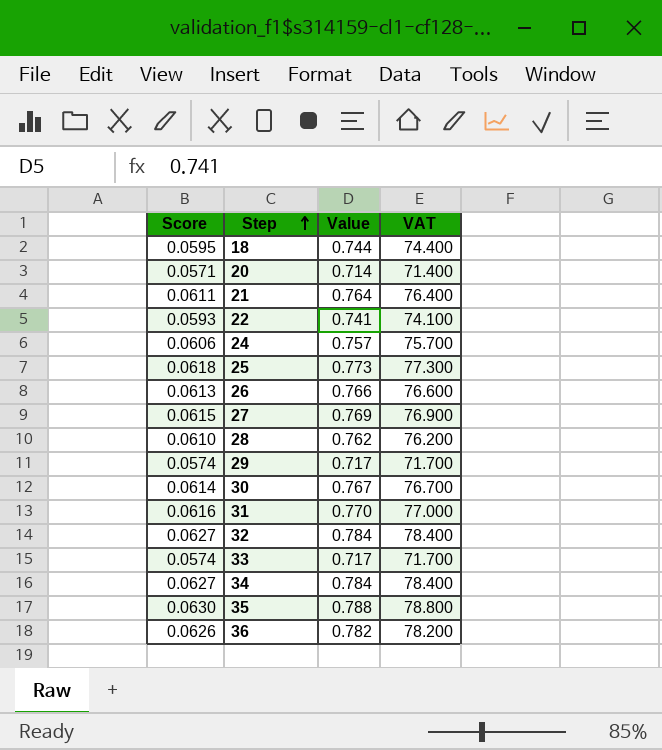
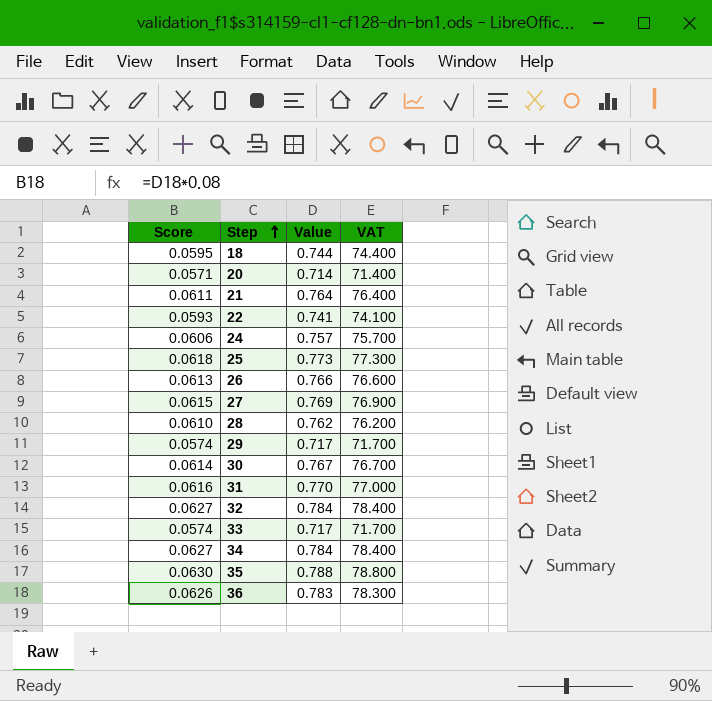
36 | Value: 0.782 -> 0.783
36 | VAT: 78.200 -> 78.300

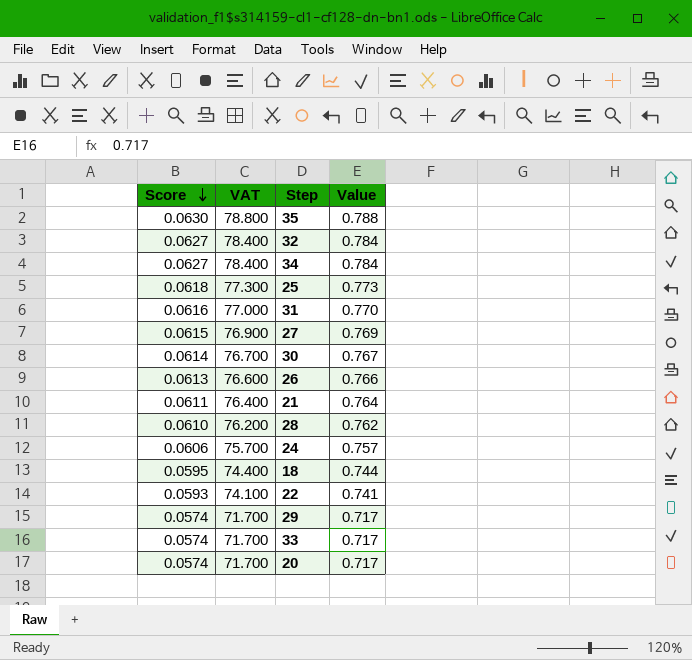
row order: Step ascending -> Score descending
column VAT | position: 4 -> 2
row 36: 0.0626 | 0.783 | 78.300 -> none
20 | Score: 0.0571 -> 0.0574
20 | VAT: 71.400 -> 71.700
20 | Value: 0.714 -> 0.717

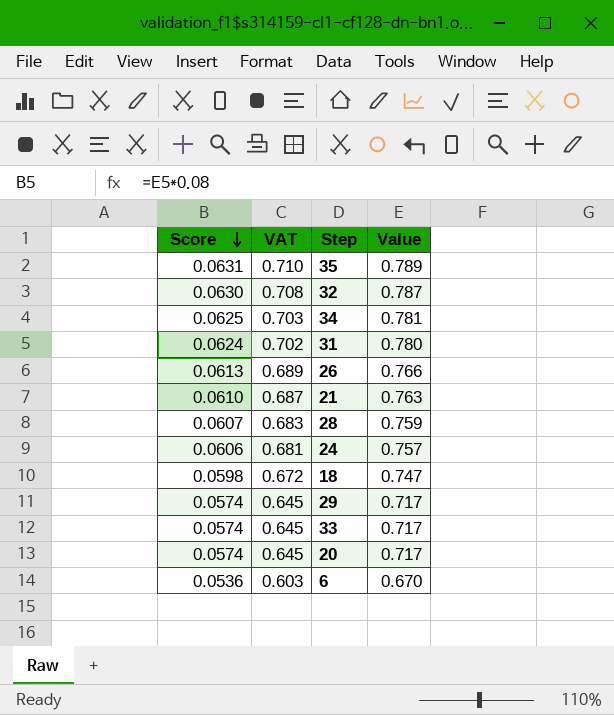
column VAT | formula: [Value] * 100 -> [Value] * 0.9
row 25: 0.0618 | 77.300 | 0.773 -> none
row 27: 0.0615 | 76.900 | 0.769 -> none
row 30: 0.0614 | 76.700 | 0.767 -> none
row 22: 0.0593 | 74.100 | 0.741 -> none
35 | Score: 0.0630 -> 0.0631
35 | Value: 0.788 -> 0.789
32 | Score: 0.0627 -> 0.0630
32 | Value: 0.784 -> 0.787
34 | Score: 0.0627 -> 0.0625
34 | Value: 0.784 -> 0.781
31 | Score: 0.0616 -> 0.0624
31 | Value: 0.770 -> 0.780
21 | Score: 0.0611 -> 0.0610
21 | Value: 0.764 -> 0.763
28 | Score: 0.0610 -> 0.0607
28 | Value: 0.762 -> 0.759
18 | Score: 0.0595 -> 0.0598
18 | Value: 0.744 -> 0.747
row 6: none -> 0.0536 | 0.603 | 0.670

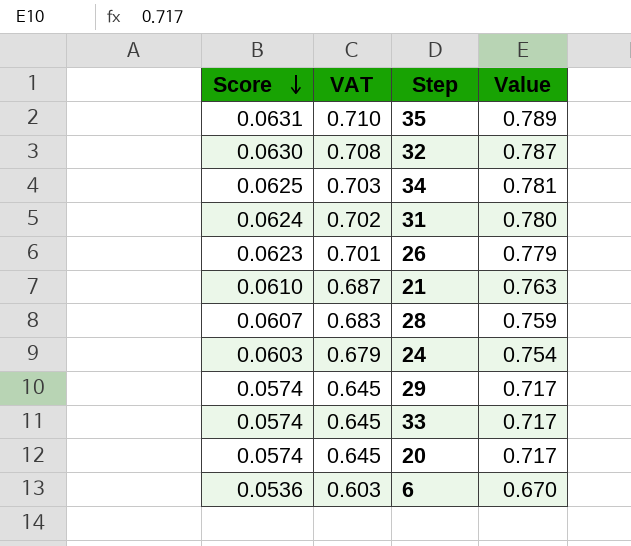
row 18: 0.0598 | 0.672 | 0.747 -> none
26 | Score: 0.0613 -> 0.0623
26 | VAT: 0.689 -> 0.701
26 | Value: 0.766 -> 0.779
24 | Score: 0.0606 -> 0.0603
24 | VAT: 0.681 -> 0.679
24 | Value: 0.757 -> 0.754

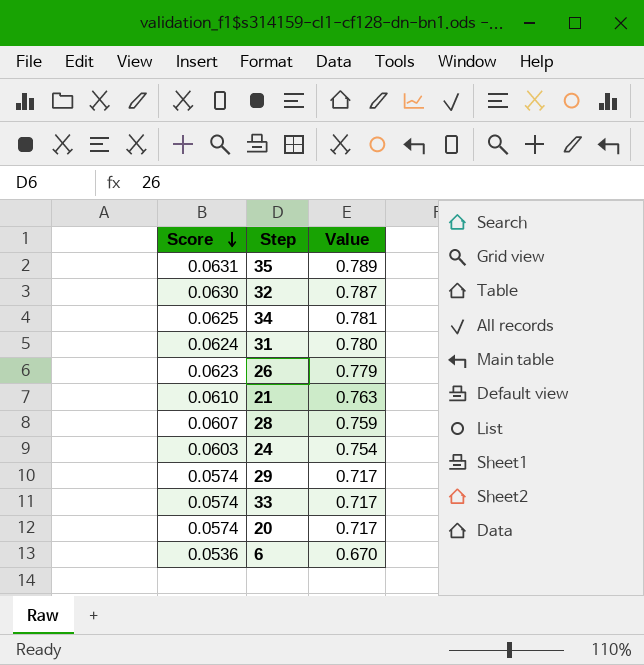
column VAT | formula: [Value] * 0.9 -> none

